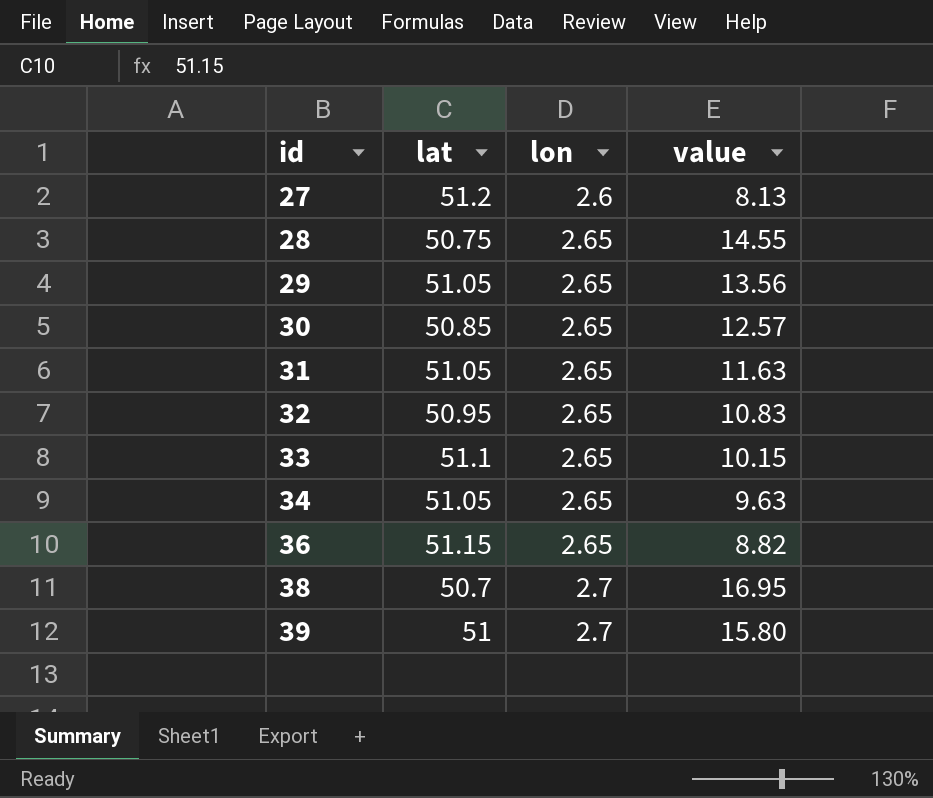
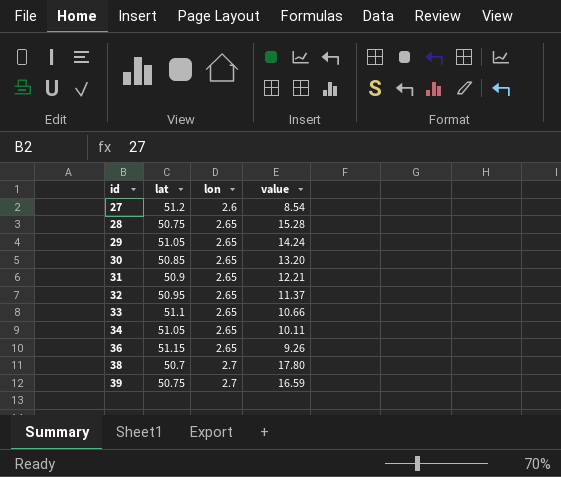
27 | value: 8.13 -> 8.54
28 | value: 14.55 -> 15.28
29 | value: 13.56 -> 14.24
30 | value: 12.57 -> 13.20
31 | lat: 51.05 -> 50.9
31 | value: 11.63 -> 12.21
32 | value: 10.83 -> 11.37
33 | value: 10.15 -> 10.66
34 | value: 9.63 -> 10.11
36 | value: 8.82 -> 9.26
38 | value: 16.95 -> 17.80
39 | lat: 51 -> 50.75
39 | value: 15.80 -> 16.59

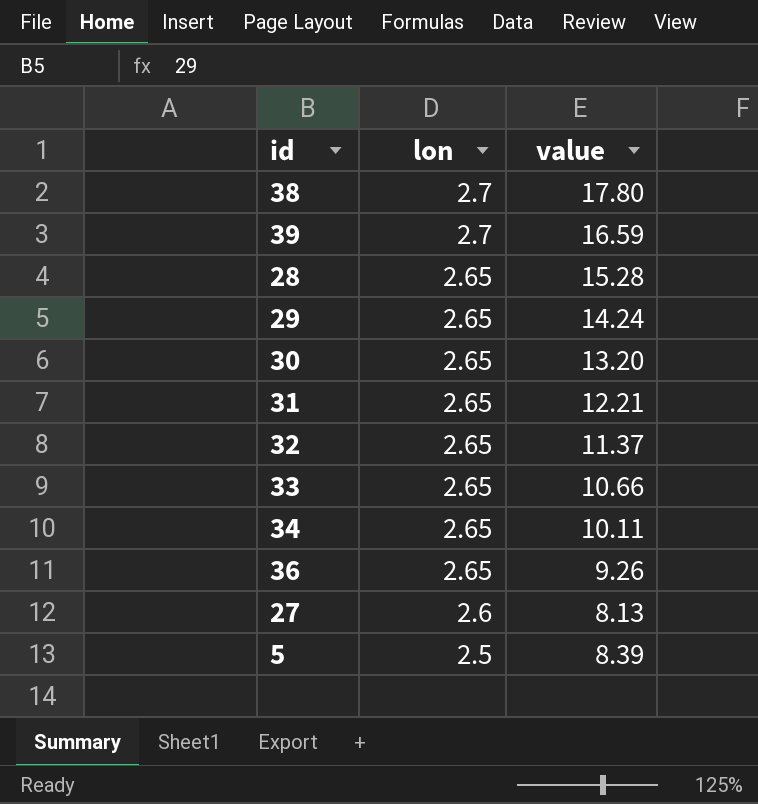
row order: id ascending -> lon descending
column lat | position: 2 -> none
27 | value: 8.54 -> 8.13
row 5: none -> 2.5 | 8.39

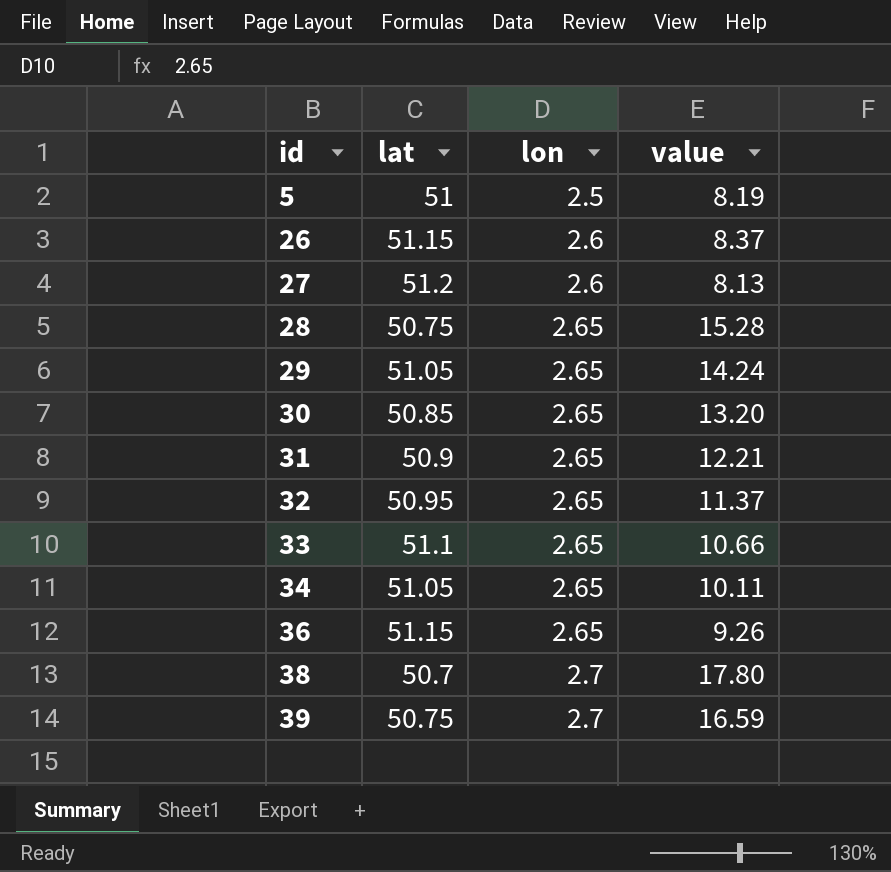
row order: lon descending -> id ascending
column lat | position: none -> 2
5 | value: 8.39 -> 8.19
row 26: none -> 51.15 | 2.6 | 8.37

